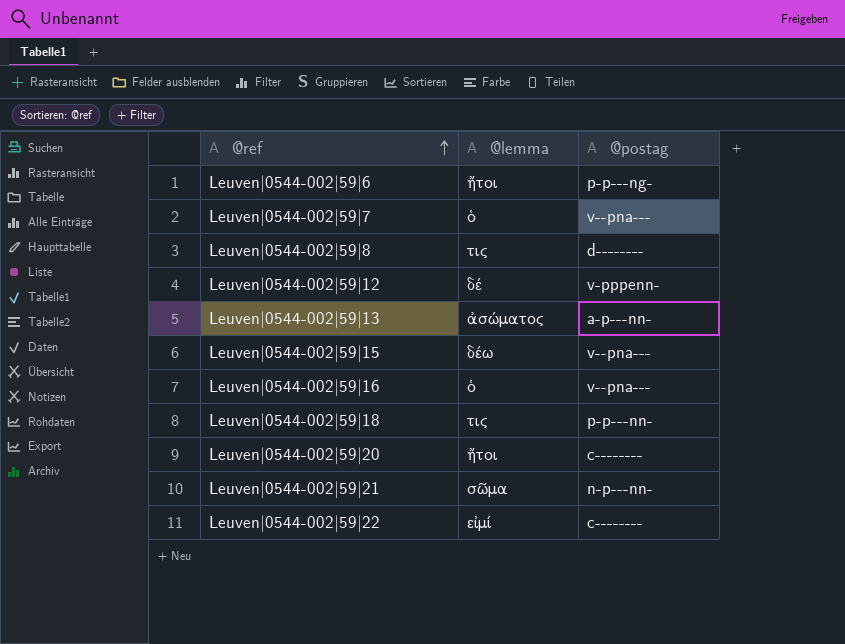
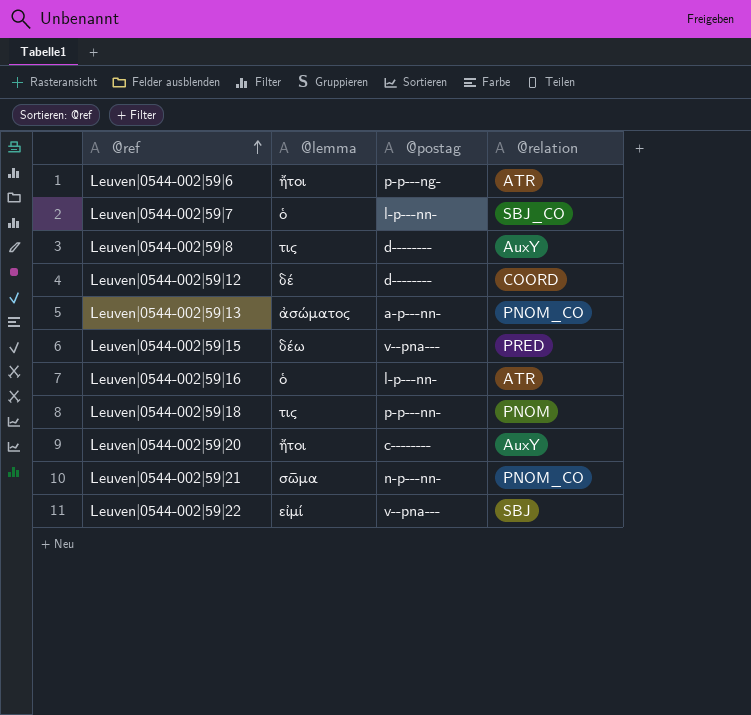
column @relation | position: none -> 4
Leuven|0544-002|59|7 | @postag: v--pna--- -> l-p---nn-
Leuven|0544-002|59|12 | @postag: v-pppenn- -> d--------
Leuven|0544-002|59|16 | @postag: v--pna--- -> l-p---nn-
Leuven|0544-002|59|22 | @postag: c-------- -> v--pna---

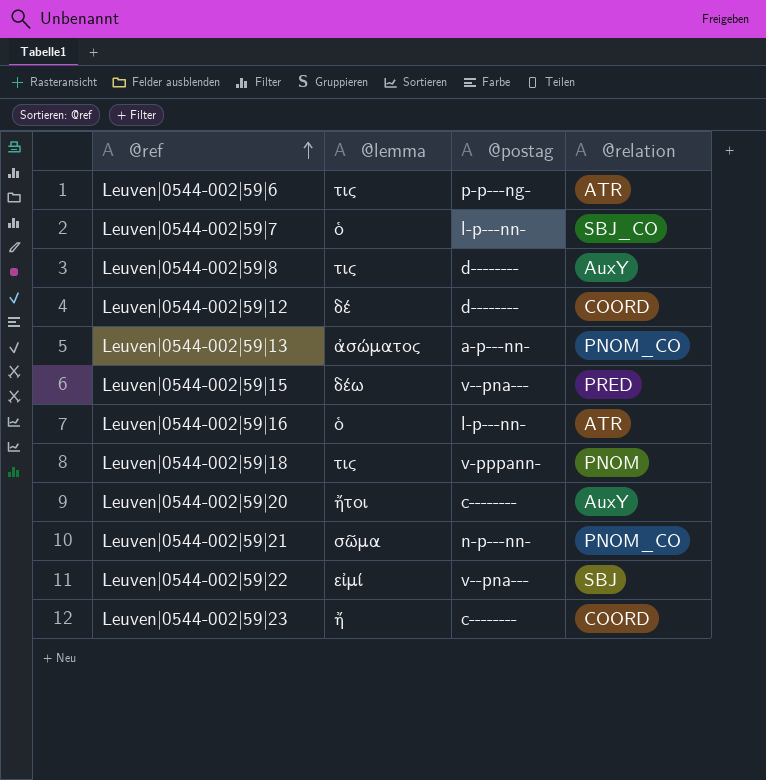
Leuven|0544-002|59|6 | @lemma: ἤτοι -> τις
Leuven|0544-002|59|18 | @postag: p-p---nn- -> v-pppann-
row Leuven|0544-002|59|23: none -> ἤ | c-------- | COORD

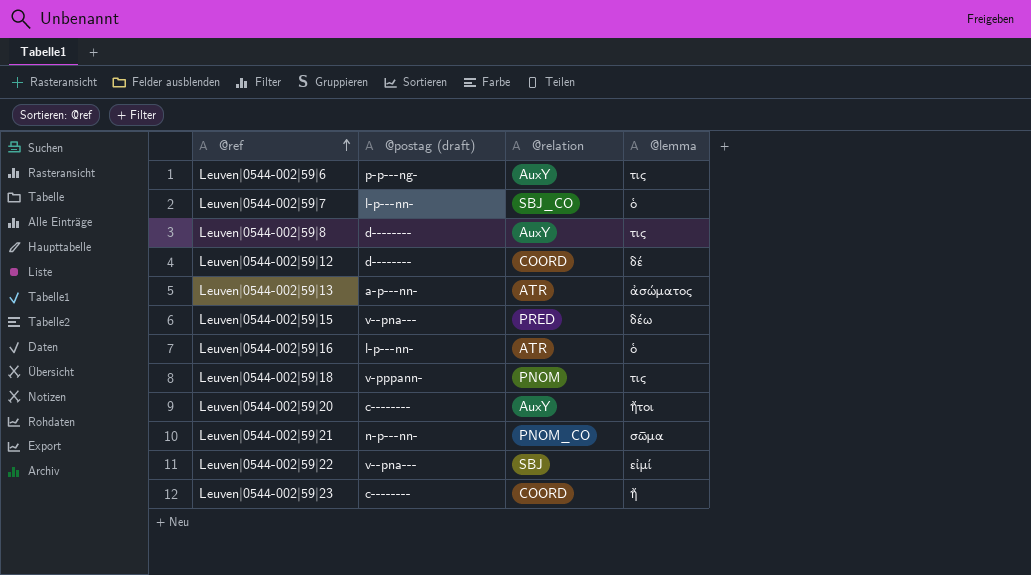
column name: @postag -> @postag (draft)
column @lemma | position: 2 -> 4
Leuven|0544-002|59|6 | @relation: ATR -> AuxY
Leuven|0544-002|59|13 | @relation: PNOM_CO -> ATR

